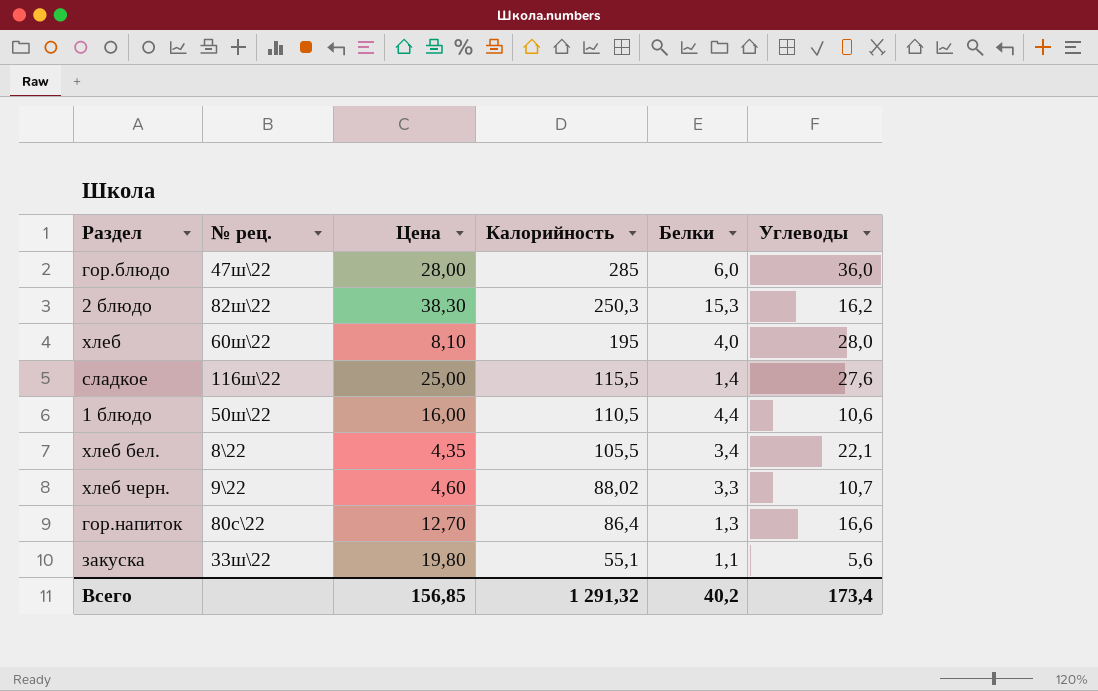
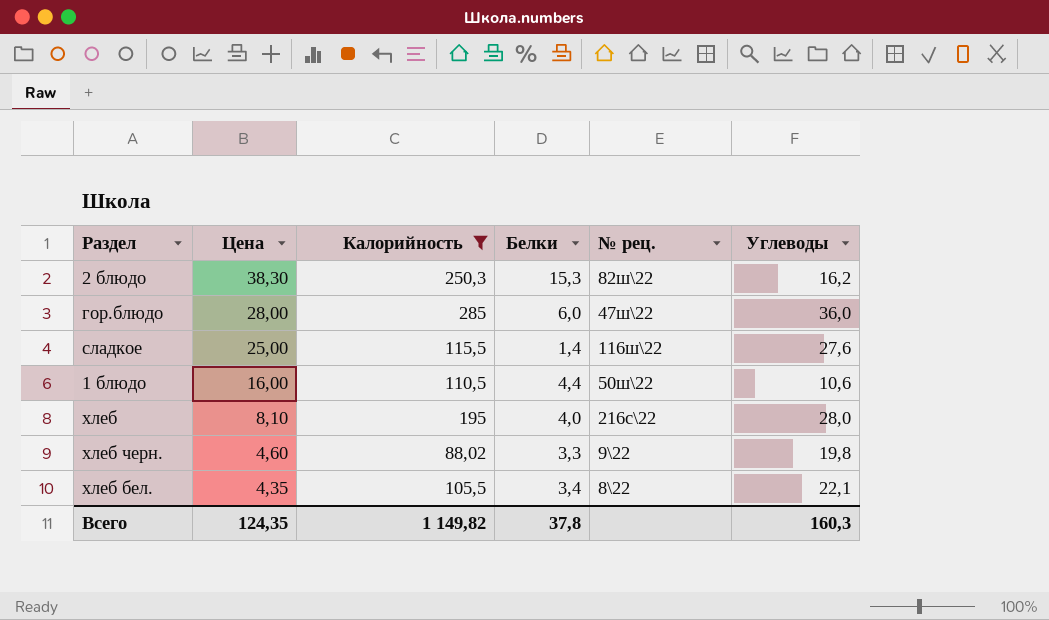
filter: none -> Калорийность >= 88,02
row order: Калорийность descending -> Цена descending
column № рец. | position: 2 -> 5
хлеб | № рец.: 60ш\22 -> 216с\22
хлеб черн. | Углеводы: 10,7 -> 19,8
Всего | Цена: 156,85 -> 124,35
Всего | Калорийность: 1 291,32 -> 1 149,82
Всего | Белки: 40,2 -> 37,8
Всего | Углеводы: 173,4 -> 160,3

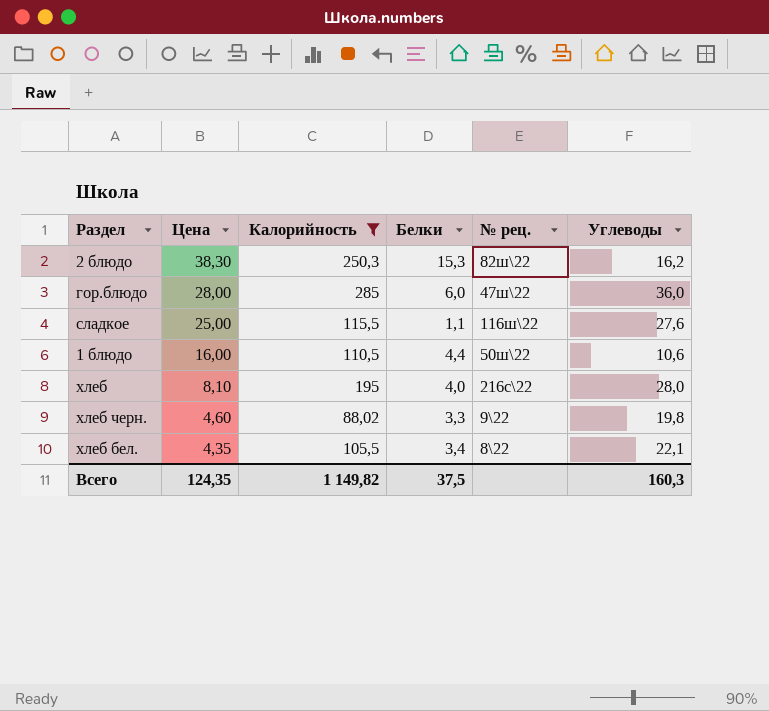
сладкое | Белки: 1,4 -> 1,1
Всего | Белки: 37,8 -> 37,5

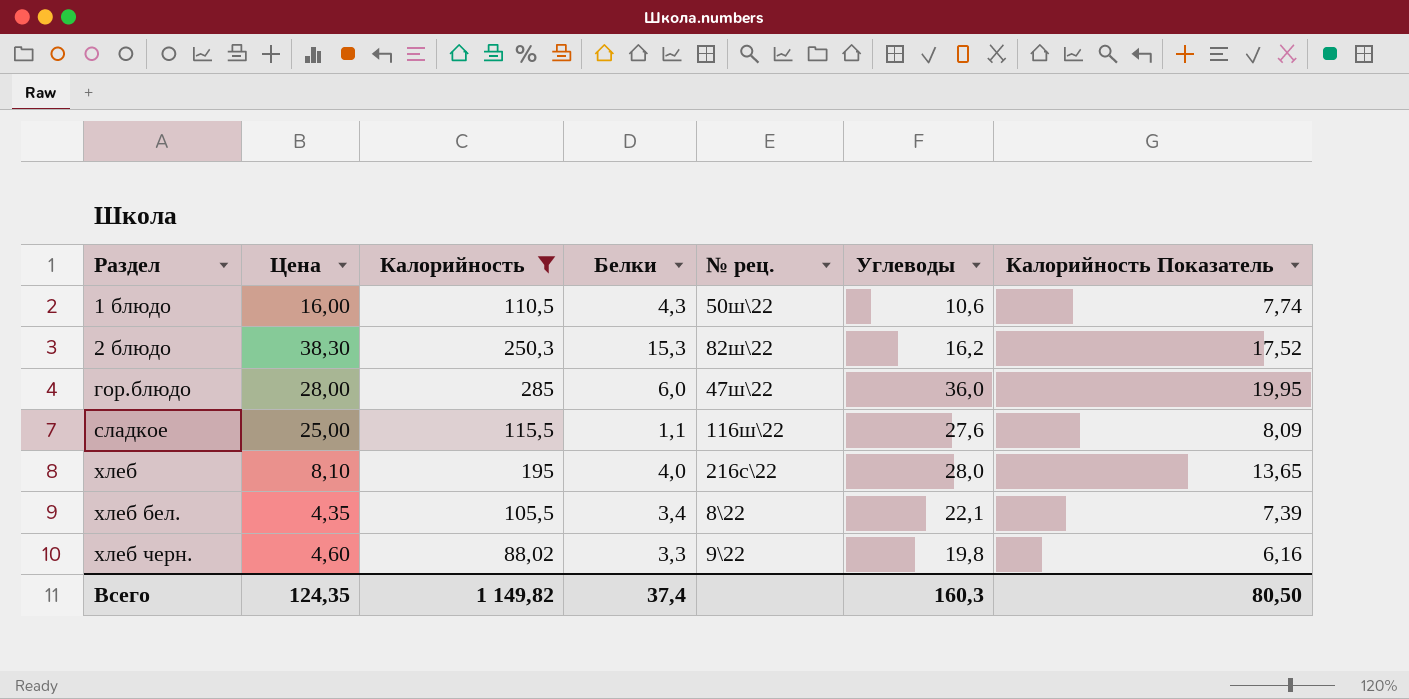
row order: Цена descending -> Раздел ascending
column Калорийность Показатель | formula: none -> [Калорийность] * 0,07
1 блюдо | Белки: 4,4 -> 4,3
Всего | Белки: 37,5 -> 37,4

